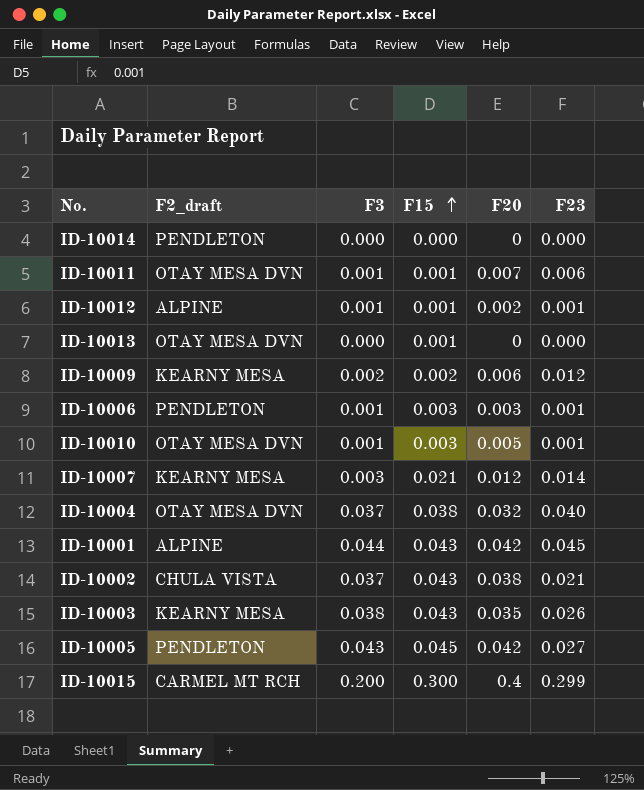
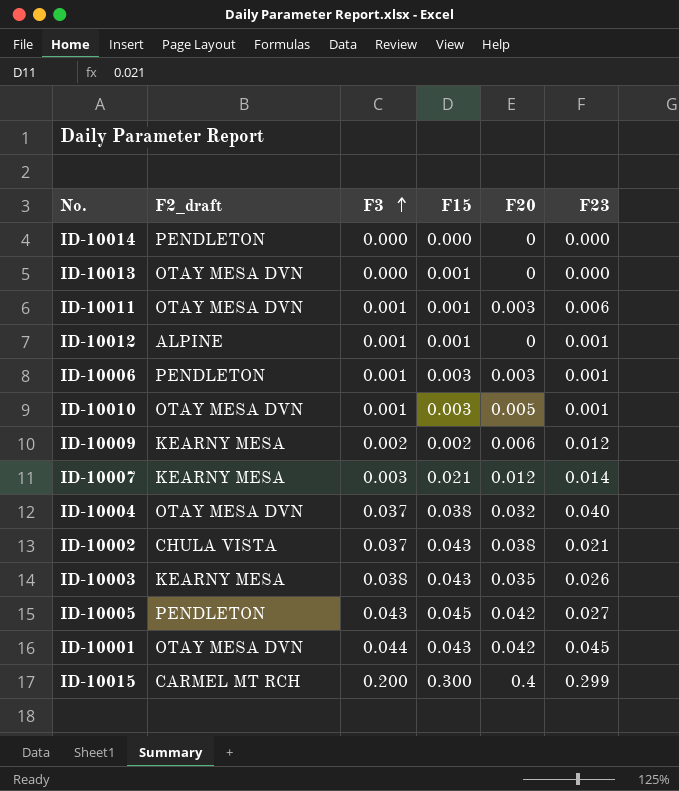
row order: F15 ascending -> F3 ascending
ID-10011 | F20: 0.007 -> 0.003
ID-10012 | F20: 0.002 -> 0
ID-10001 | F2_draft: ALPINE -> OTAY MESA DVN

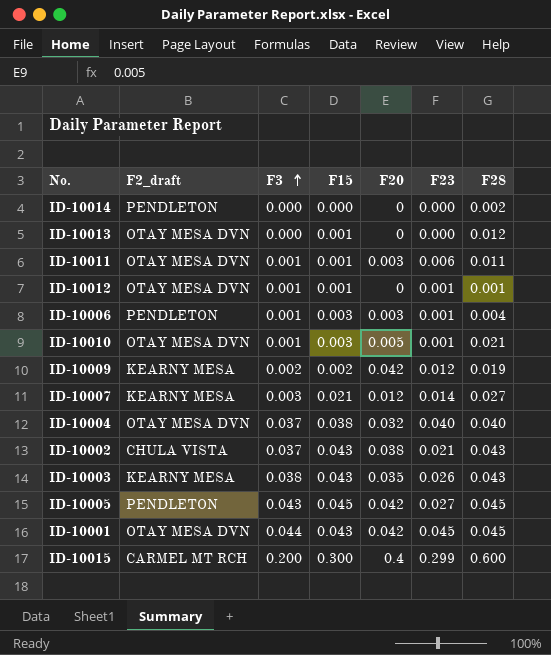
column F28 | position: none -> 7
ID-10012 | F2_draft: ALPINE -> OTAY MESA DVN
ID-10009 | F20: 0.006 -> 0.042

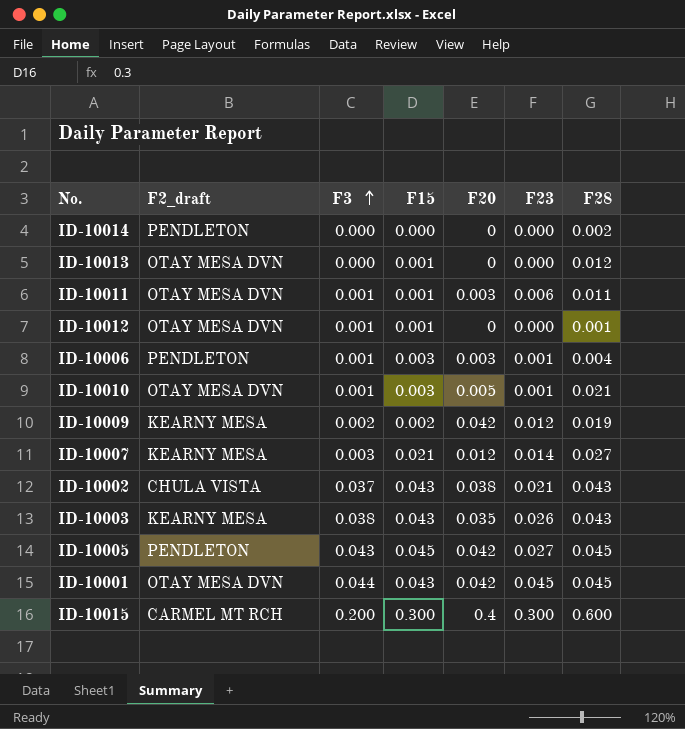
row ID-10004: OTAY MESA DVN | 0.037 | 0.038 | 0.032 | 0.040 | 0.040 -> none
ID-10012 | F23: 0.001 -> 0.000
ID-10015 | F23: 0.299 -> 0.300

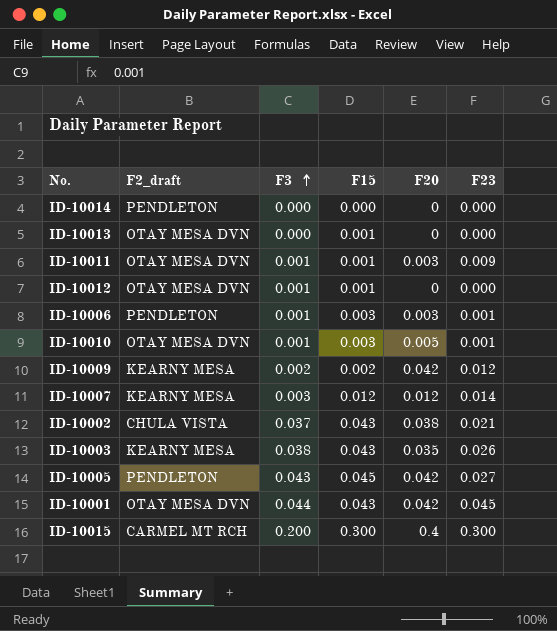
column F28 | position: 7 -> none
ID-10011 | F23: 0.006 -> 0.009
ID-10007 | F15: 0.021 -> 0.012

